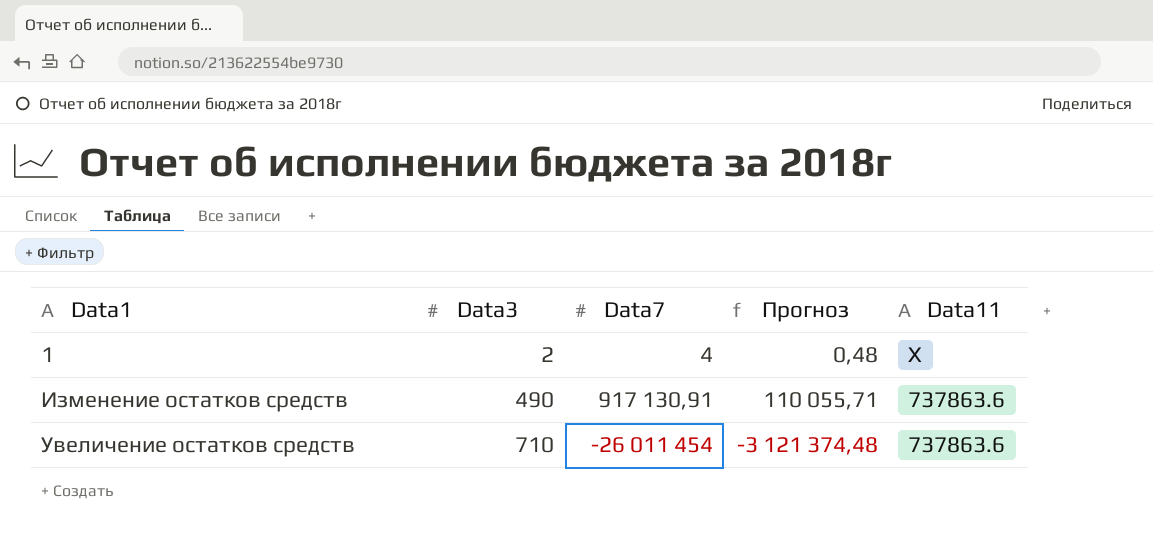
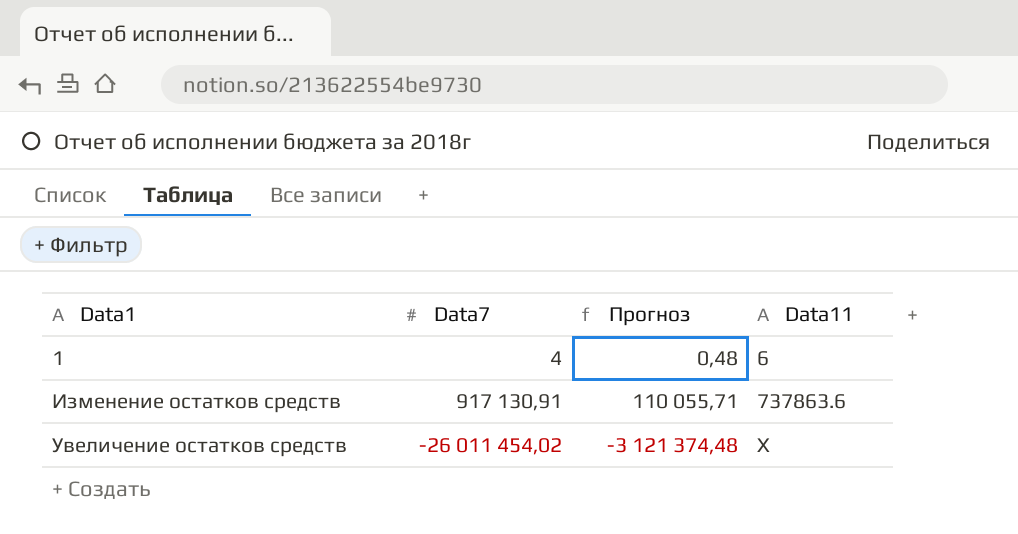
column Data3 | position: 2 -> none
1 | Data11: X -> 6
Увеличение остатков средств | Data7: -26 011 454 -> -26 011 454,02
Увеличение остатков средств | Data11: 737863.6 -> X

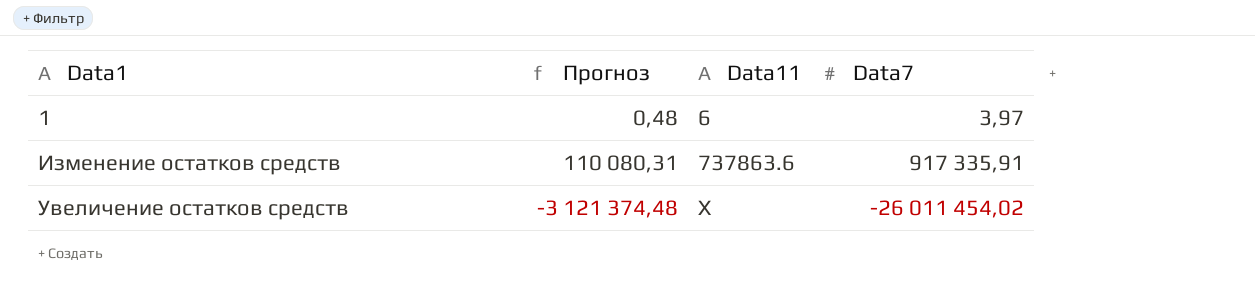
column Data7 | position: 2 -> 4
1 | Data7: 4 -> 3,97
Изменение остатков средств | Прогноз: 110 055,71 -> 110 080,31
Изменение остатков средств | Data7: 917 130,91 -> 917 335,91

